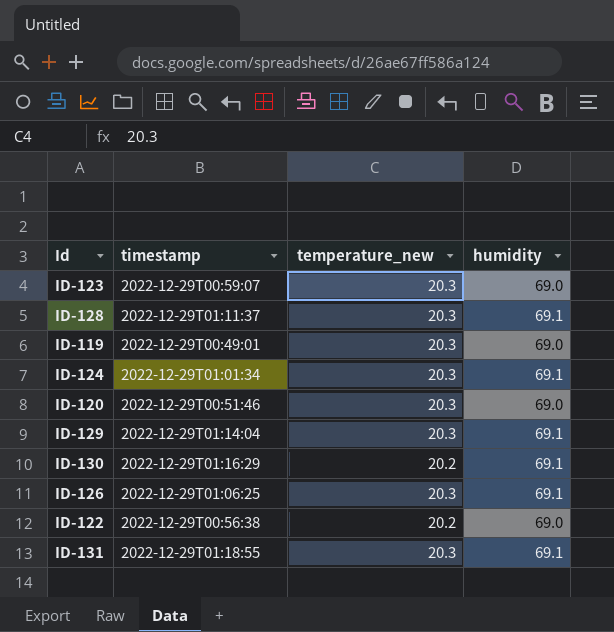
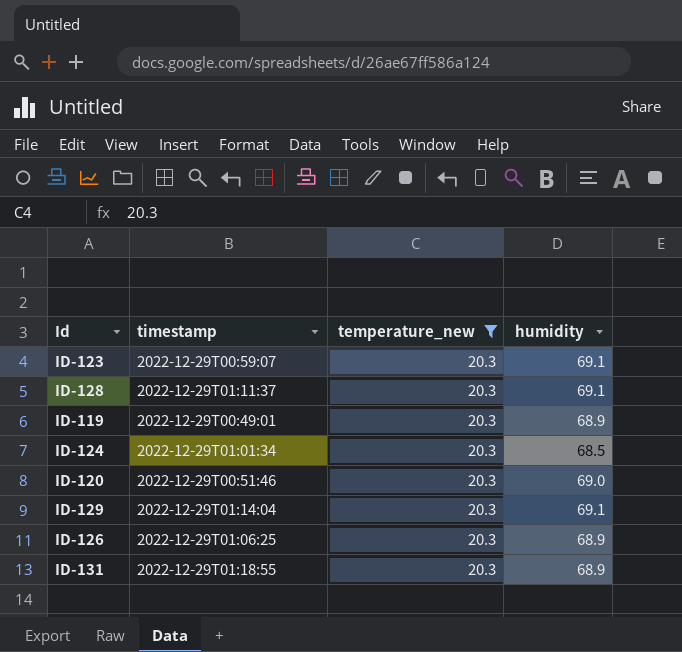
filter: none -> temperature_new = 20.3
ID-123 | humidity: 69.0 -> 69.1
ID-119 | humidity: 69.0 -> 68.9
ID-124 | humidity: 69.1 -> 68.5
ID-126 | humidity: 69.1 -> 68.9
ID-131 | humidity: 69.1 -> 68.9

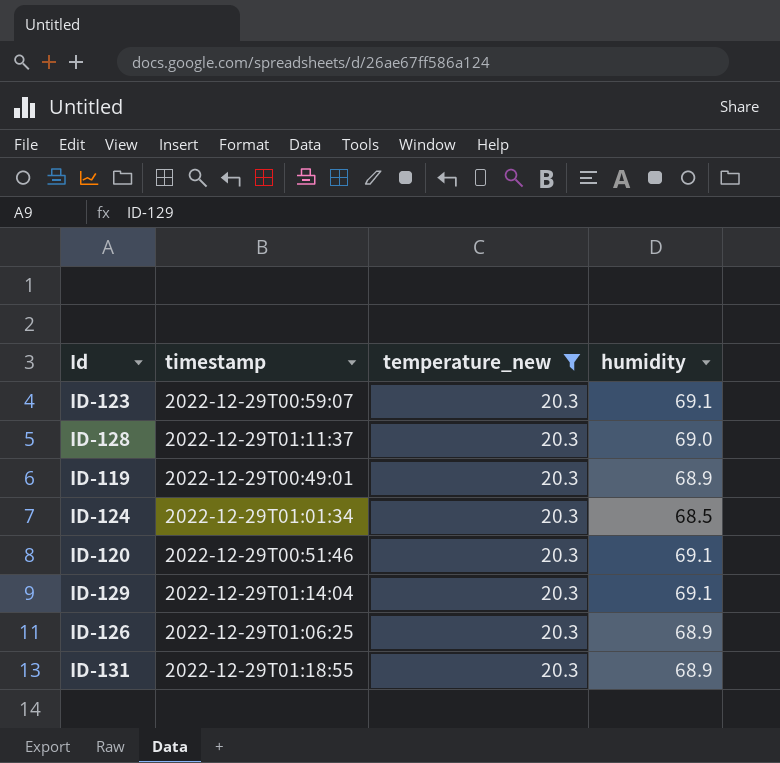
ID-128 | humidity: 69.1 -> 69.0
ID-120 | humidity: 69.0 -> 69.1

